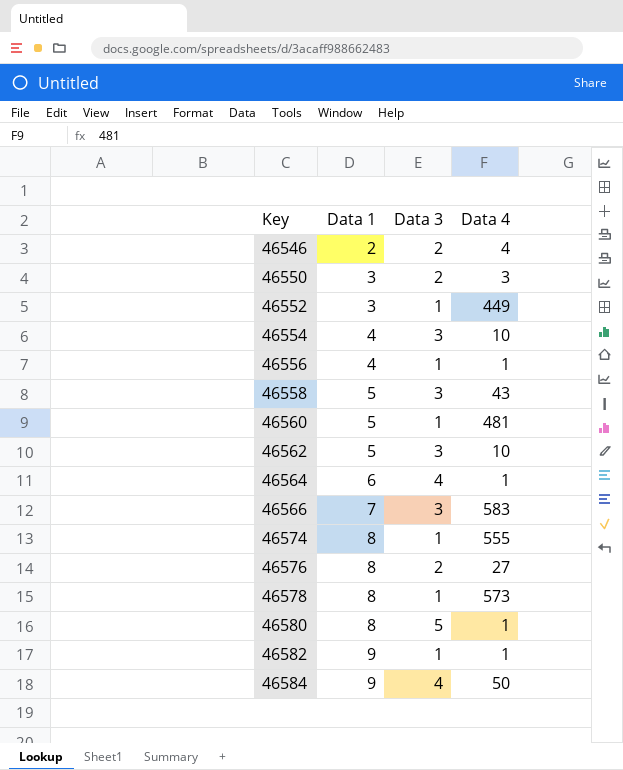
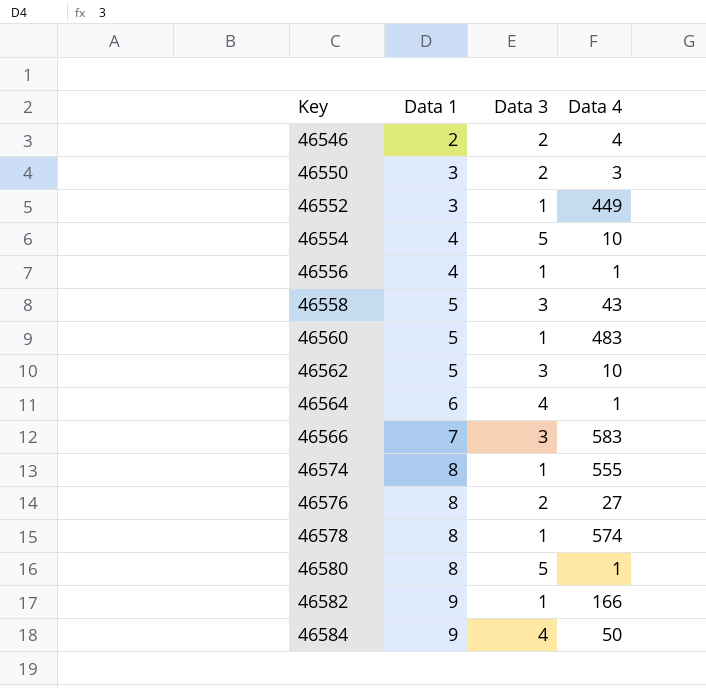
46554 | Data 3: 3 -> 5
46560 | Data 4: 481 -> 483
46578 | Data 4: 573 -> 574
46582 | Data 4: 1 -> 166

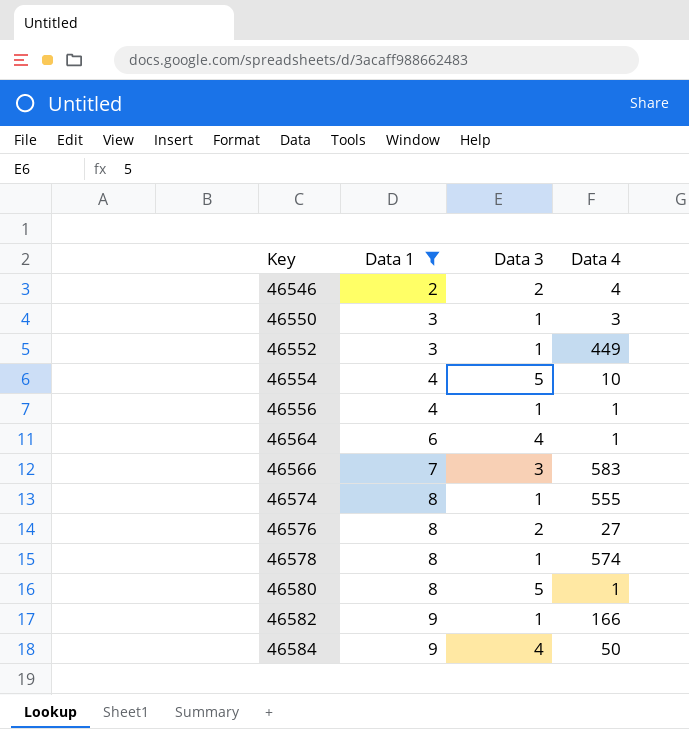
filter: none -> Data 1 != 5
46550 | Data 3: 2 -> 1

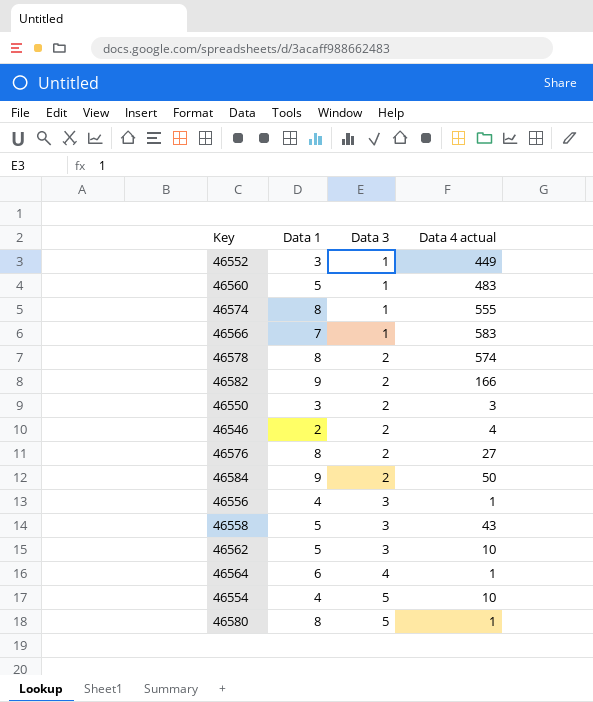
filter: Data 1 != 5 -> none
row order: Key ascending -> Data 3 ascending
column name: Data 4 -> Data 4 actual
46566 | Data 3: 3 -> 1
46578 | Data 3: 1 -> 2
46582 | Data 3: 1 -> 2
46550 | Data 3: 1 -> 2
46584 | Data 3: 4 -> 2
46556 | Data 3: 1 -> 3

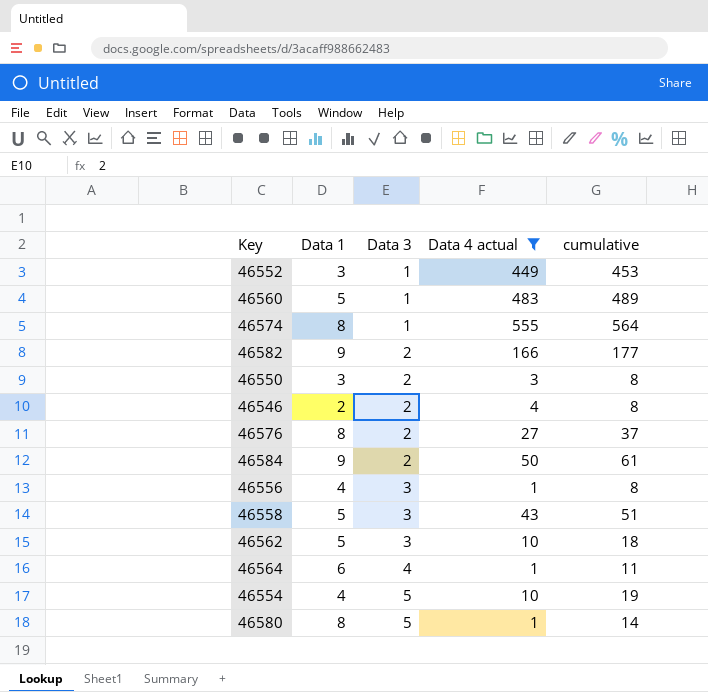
filter: none -> Data 4 actual <= 555
column cumulative | formula: none -> [Data 1] + [Data 3] + [Data 4 actual]

